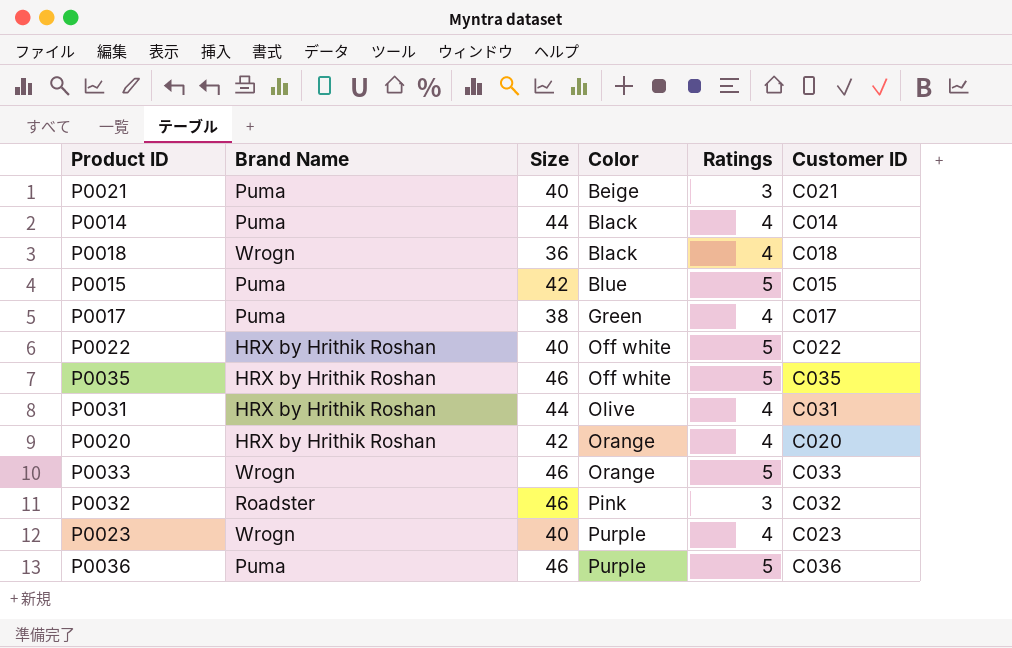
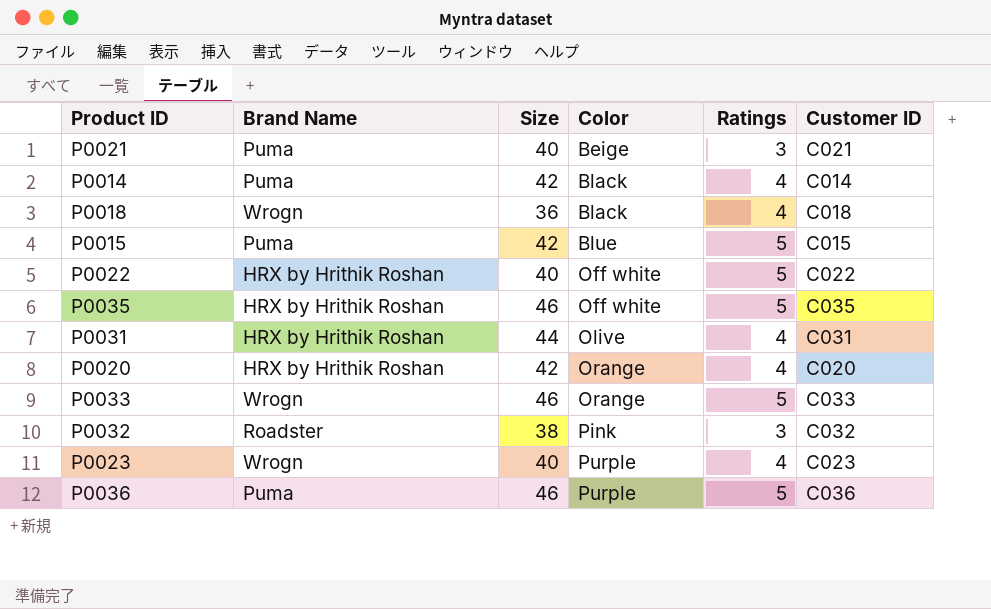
row P0017: Puma | 38 | Green | 4 | C017 -> none
P0014 | Size: 44 -> 42
P0032 | Size: 46 -> 38

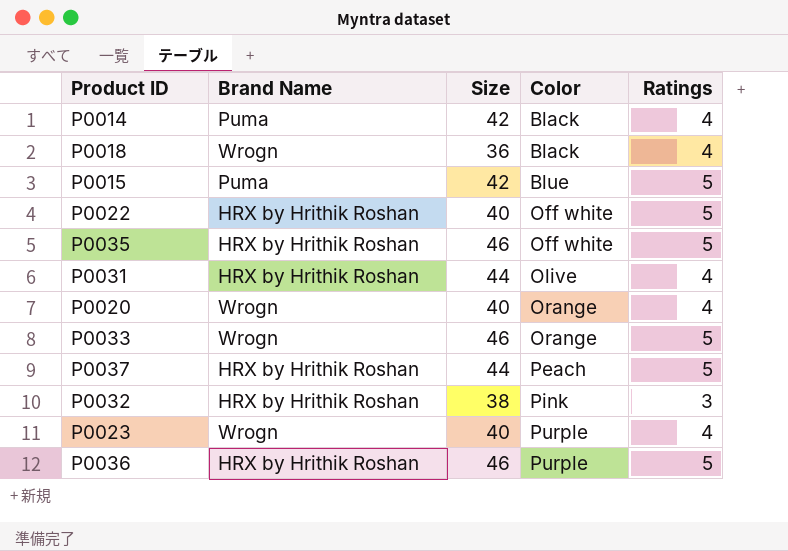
column Customer ID | position: 6 -> none
row P0021: Puma | 40 | Beige | 3 | C021 -> none
P0020 | Brand Name: HRX by Hrithik Roshan -> Wrogn
P0020 | Size: 42 -> 40
row P0037: none -> HRX by Hrithik Roshan | 44 | Peach | 5
P0032 | Brand Name: Roadster -> HRX by Hrithik Roshan
P0036 | Brand Name: Puma -> HRX by Hrithik Roshan

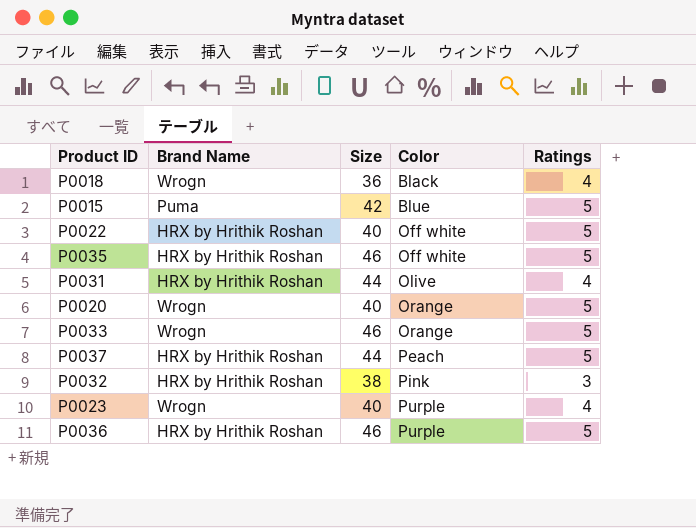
row P0014: Puma | 42 | Black | 4 -> none
P0020 | Ratings: 4 -> 5

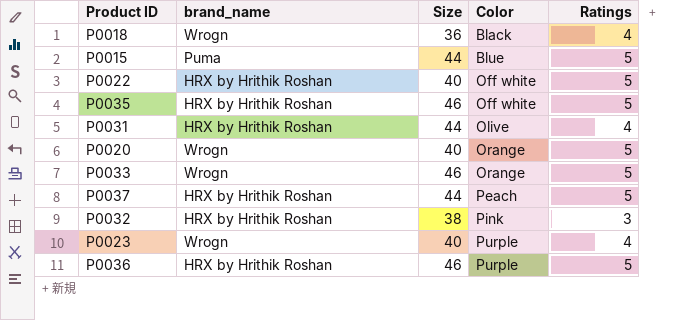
column name: Brand Name -> brand_name
P0015 | Size: 42 -> 44

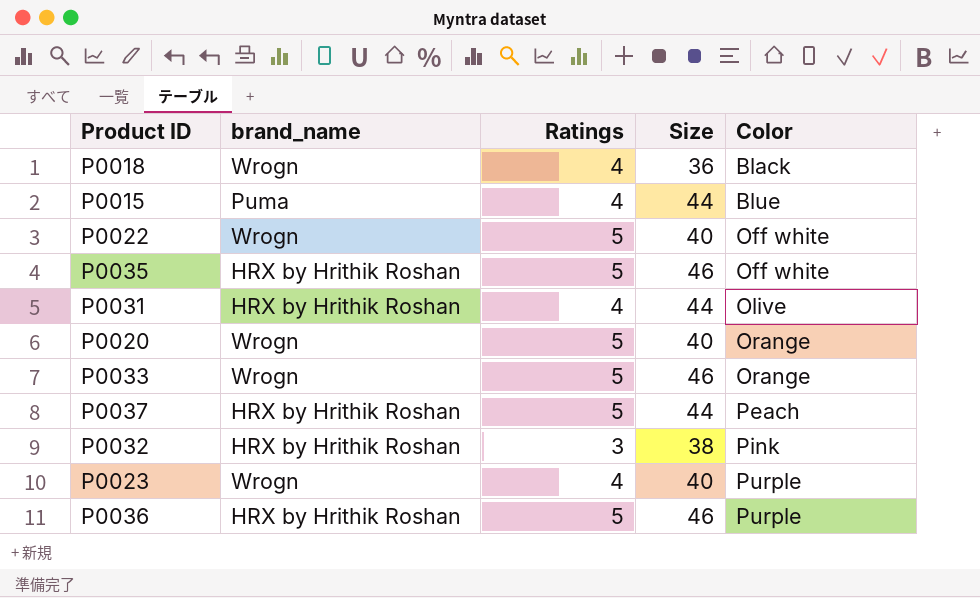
column Ratings | position: 5 -> 3
P0015 | Ratings: 5 -> 4
P0022 | brand_name: HRX by Hrithik Roshan -> Wrogn

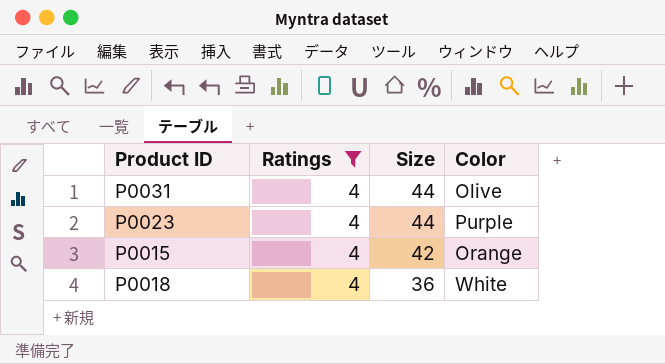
filter: none -> Ratings = 4
row order: Color ascending -> Size descending
column brand_name | position: 2 -> none
P0023 | Size: 40 -> 44
P0015 | Size: 44 -> 42
P0015 | Color: Blue -> Orange
P0018 | Color: Black -> White

